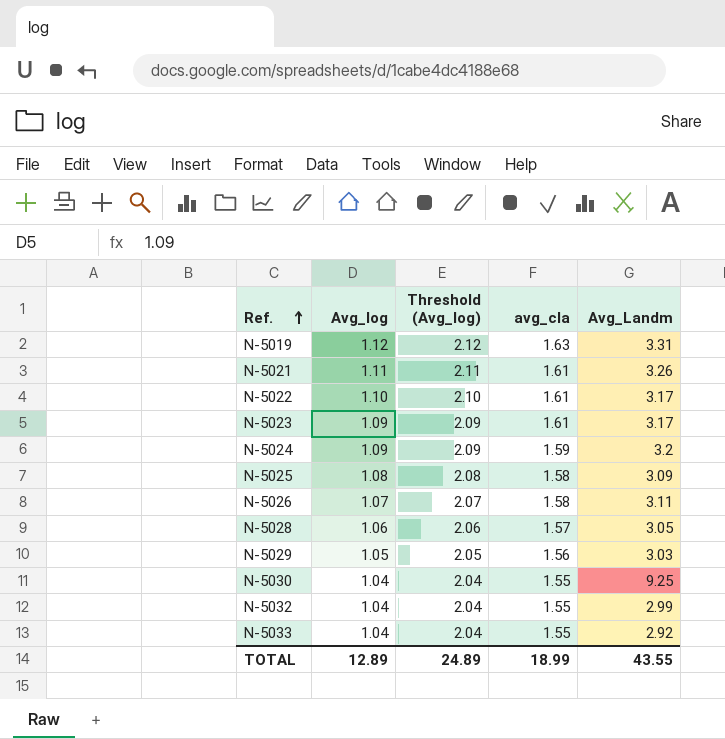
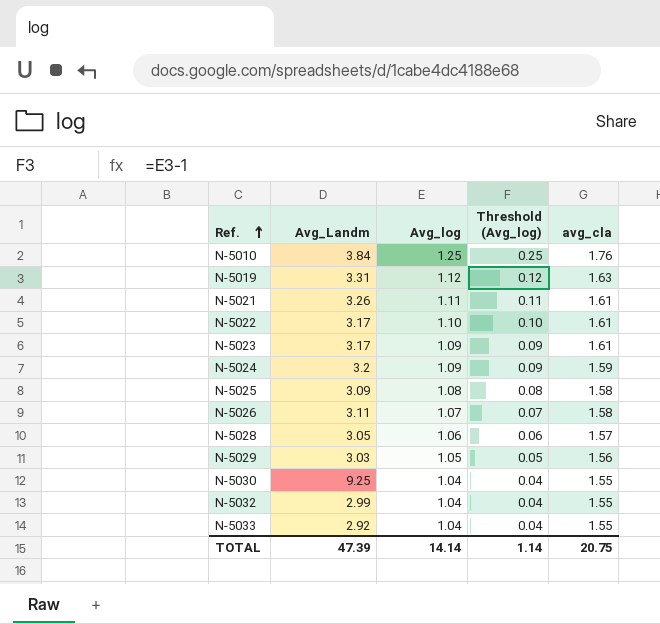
column Avg_Landm | position: 5 -> 2
column Threshold (Avg_log) | formula: [Avg_log] + 1 -> [Avg_log] - 1
row N-5010: none -> 3.84 | 1.25 | 0.25 | 1.76
TOTAL | Avg_Landm: 43.55 -> 47.39
TOTAL | Avg_log: 12.89 -> 14.14
TOTAL | Threshold (Avg_log): 24.89 -> 1.14
TOTAL | avg_cla: 18.99 -> 20.75

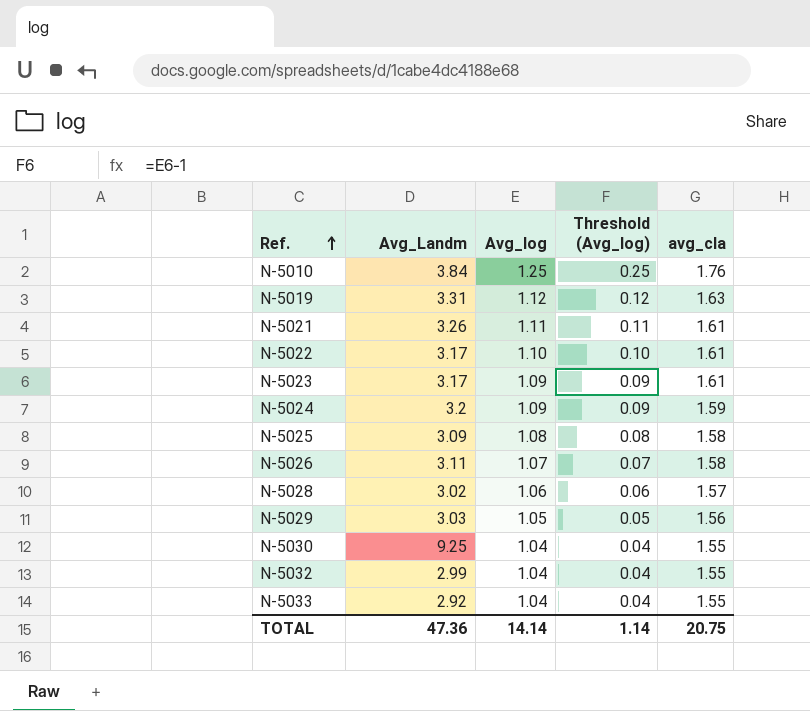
N-5028 | Avg_Landm: 3.05 -> 3.02
TOTAL | Avg_Landm: 47.39 -> 47.36

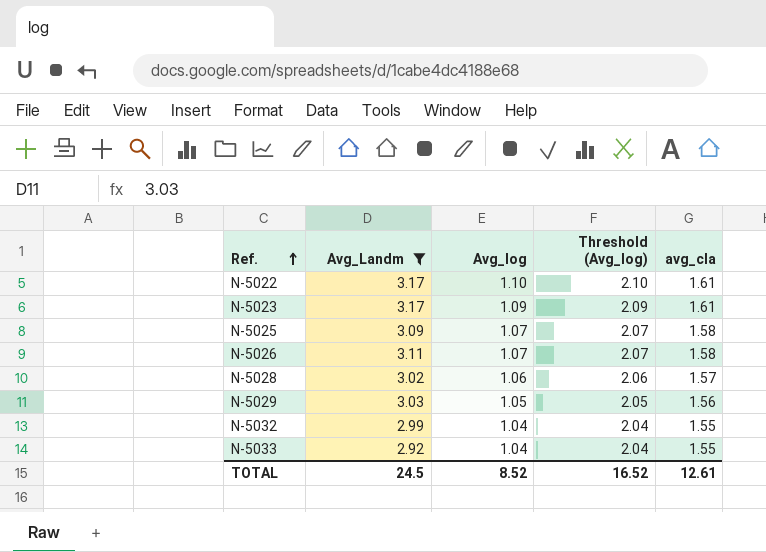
filter: none -> Avg_Landm <= 3.17
column Threshold (Avg_log) | formula: [Avg_log] - 1 -> [Avg_log] + 1
N-5025 | Avg_log: 1.08 -> 1.07
TOTAL | Avg_Landm: 47.36 -> 24.5
TOTAL | Avg_log: 14.14 -> 8.52
TOTAL | Threshold (Avg_log): 1.14 -> 16.52
TOTAL | avg_cla: 20.75 -> 12.61

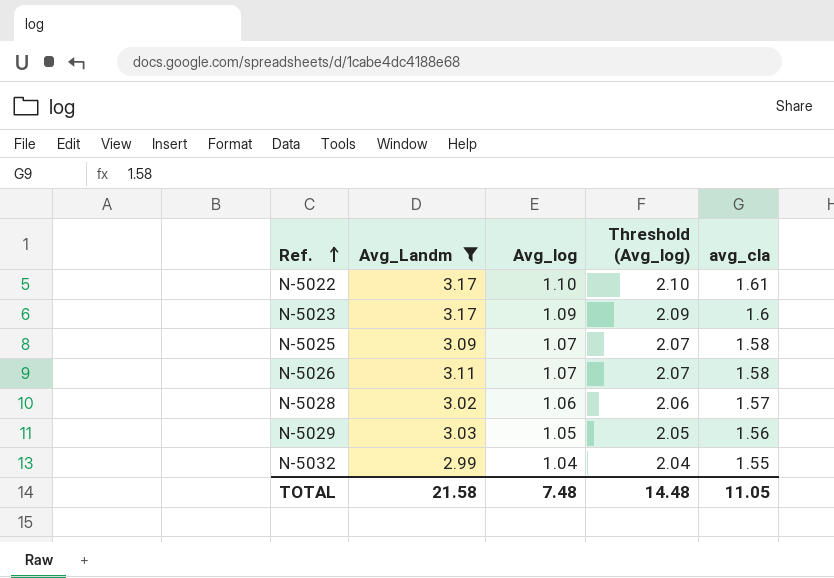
row N-5033: 2.92 | 1.04 | 2.04 | 1.55 -> none
N-5023 | avg_cla: 1.61 -> 1.6
TOTAL | Avg_Landm: 24.5 -> 21.58
TOTAL | Avg_log: 8.52 -> 7.48
TOTAL | Threshold (Avg_log): 16.52 -> 14.48
TOTAL | avg_cla: 12.61 -> 11.05

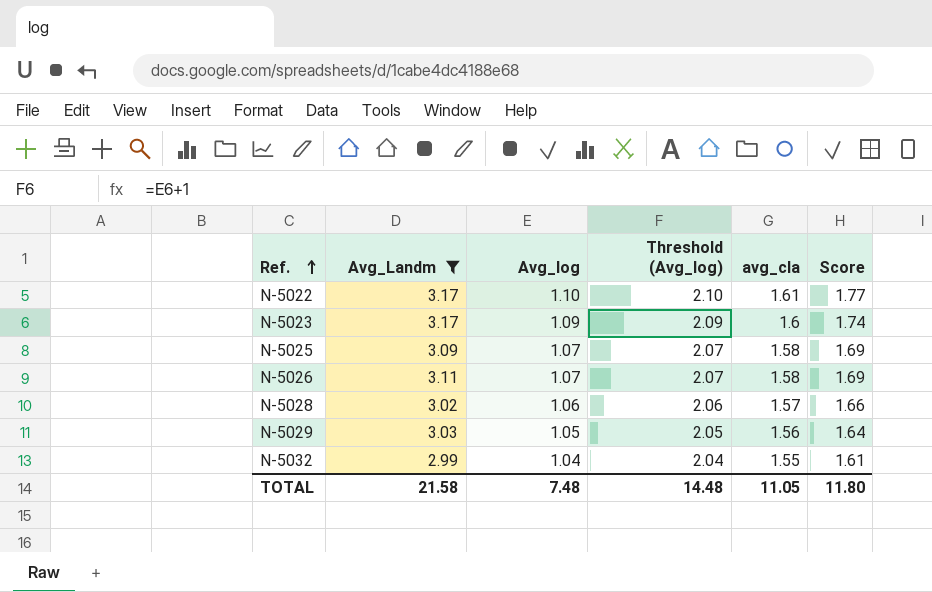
column Score | formula: none -> [Avg_log] * [avg_cla]

